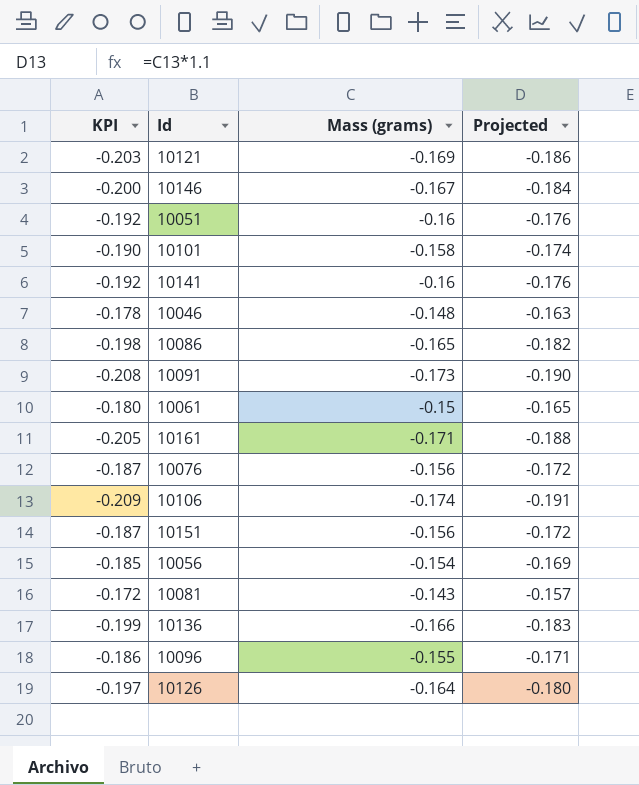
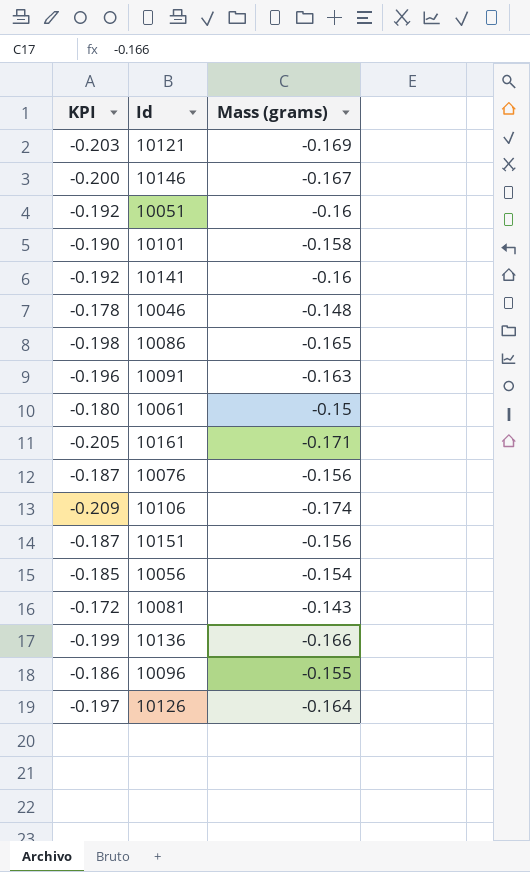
column Projected | formula: [Mass (grams)] * 1.1 -> none
10091 | KPI: -0.208 -> -0.196
10091 | Mass (grams): -0.173 -> -0.163

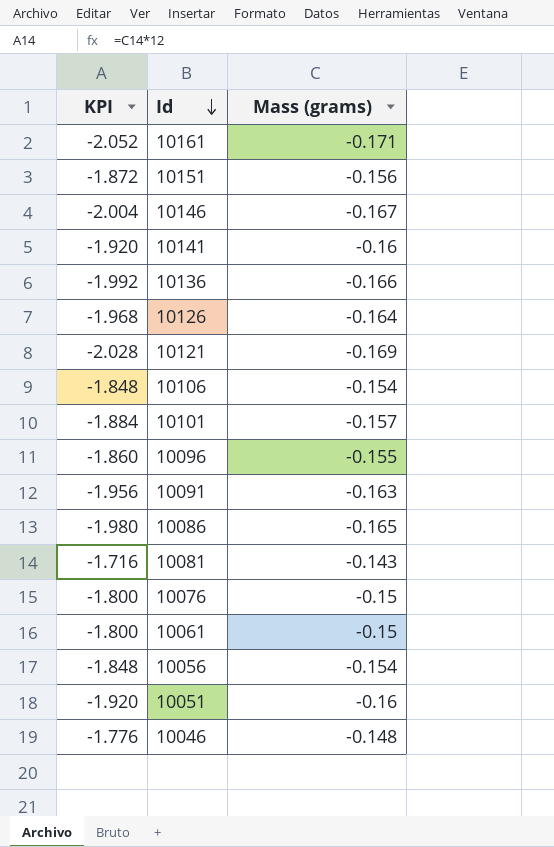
row order: none -> Id descending
column KPI | formula: [Mass (grams)] * 1.2 -> [Mass (grams)] * 12
10106 | Mass (grams): -0.174 -> -0.154
10101 | Mass (grams): -0.158 -> -0.157
10076 | Mass (grams): -0.156 -> -0.15

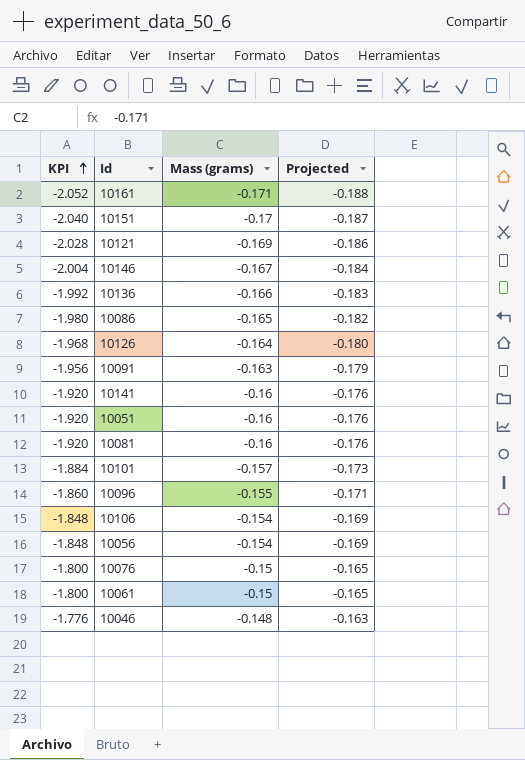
row order: Id descending -> KPI ascending
column Projected | formula: none -> [Mass (grams)] * 1.1
10151 | KPI: -1.872 -> -2.040
10151 | Mass (grams): -0.156 -> -0.17
10081 | KPI: -1.716 -> -1.920
10081 | Mass (grams): -0.143 -> -0.16

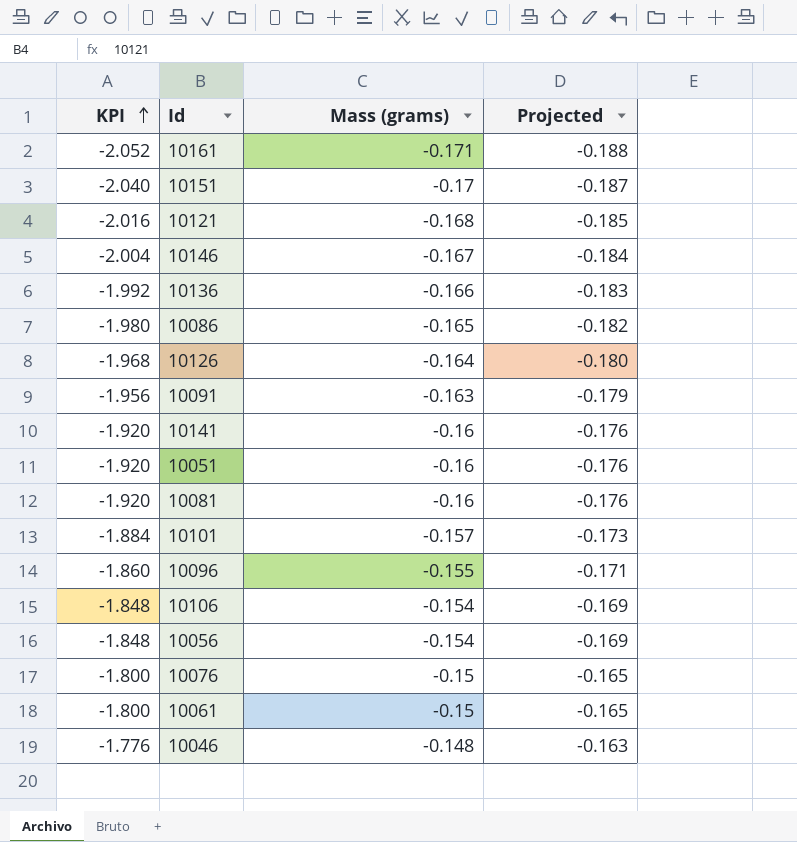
10121 | KPI: -2.028 -> -2.016
10121 | Mass (grams): -0.169 -> -0.168
10121 | Projected: -0.186 -> -0.185

